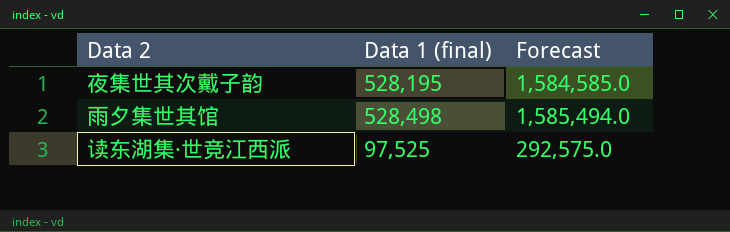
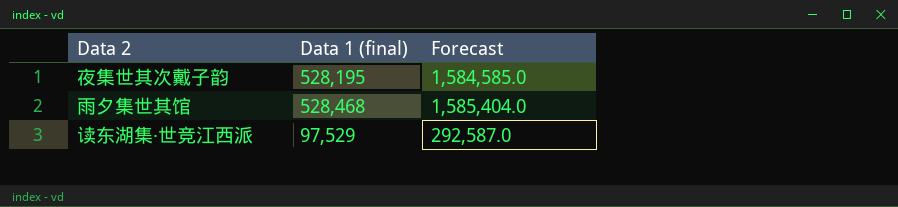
雨夕集世其馆 | Data 1 (final): 528,498 -> 528,468
雨夕集世其馆 | Forecast: 1,585,494.0 -> 1,585,404.0
读东湖集·世竞江西派 | Data 1 (final): 97,525 -> 97,529
读东湖集·世竞江西派 | Forecast: 292,575.0 -> 292,587.0

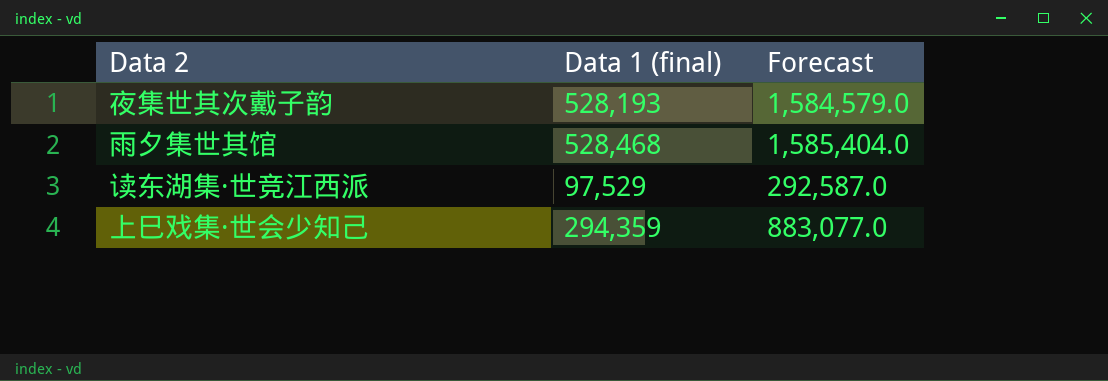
夜集世其次戴子韵 | Data 1 (final): 528,195 -> 528,193
夜集世其次戴子韵 | Forecast: 1,584,585.0 -> 1,584,579.0
row 上巳戏集·世会少知己: none -> 294,359 | 883,077.0

